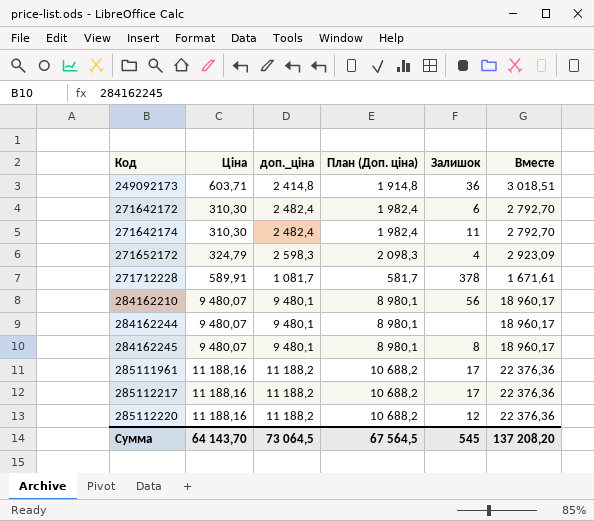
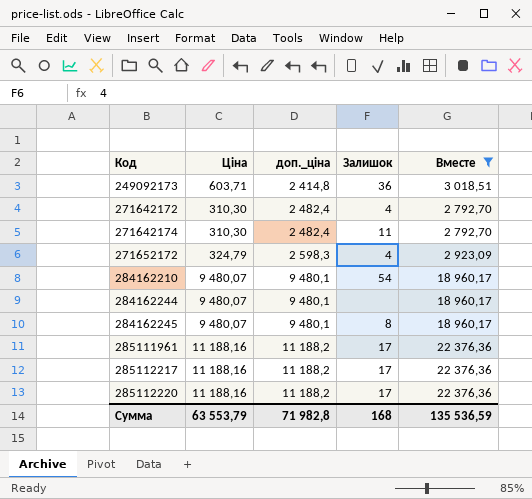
filter: none -> Вместе != 1 671,61
column План (Доп. ціна) | formula: [доп._ціна] - 500 -> none
271642172 | Залишок: 6 -> 4
284162210 | Залишок: 56 -> 54
285112220 | Залишок: 12 -> 17
Сумма | Ціна: 64 143,70 -> 63 553,79
Сумма | доп._ціна: 73 064,5 -> 71 982,8
Сумма | Залишок: 545 -> 168
Сумма | Вместе: 137 208,20 -> 135 536,59

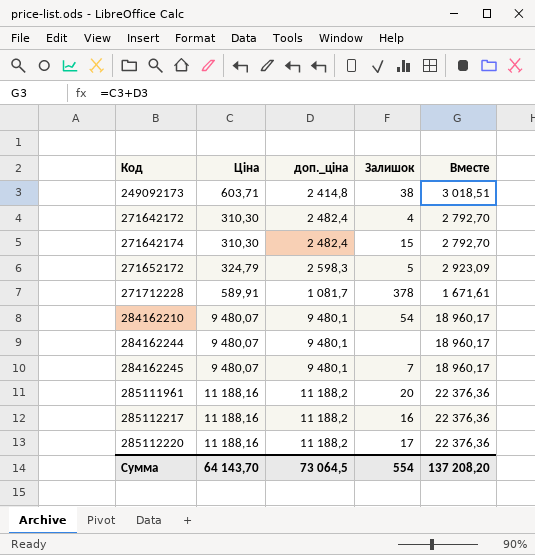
filter: Вместе != 1 671,61 -> none
249092173 | Залишок: 36 -> 38
271642174 | Залишок: 11 -> 15
271652172 | Залишок: 4 -> 5
284162245 | Залишок: 8 -> 7
285111961 | Залишок: 17 -> 20
285112217 | Залишок: 17 -> 16
Сумма | Ціна: 63 553,79 -> 64 143,70
Сумма | доп._ціна: 71 982,8 -> 73 064,5
Сумма | Залишок: 168 -> 554
Сумма | Вместе: 135 536,59 -> 137 208,20

